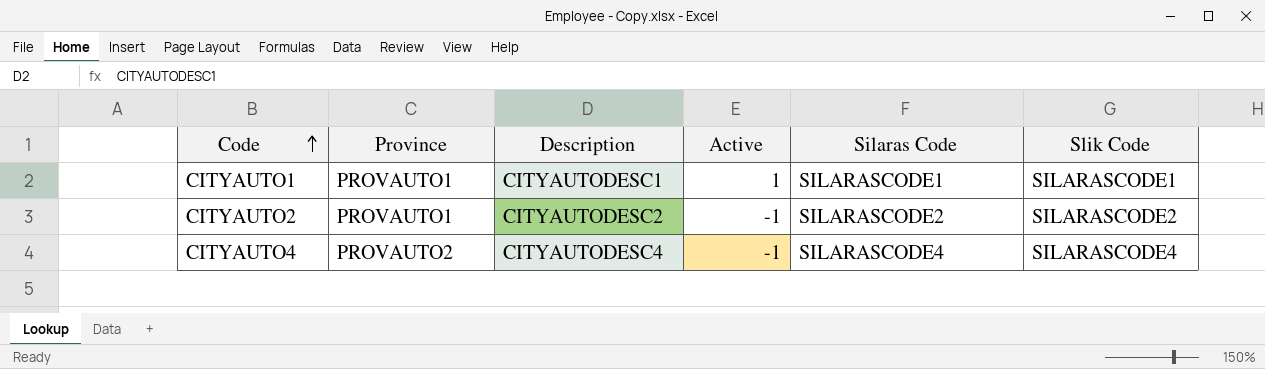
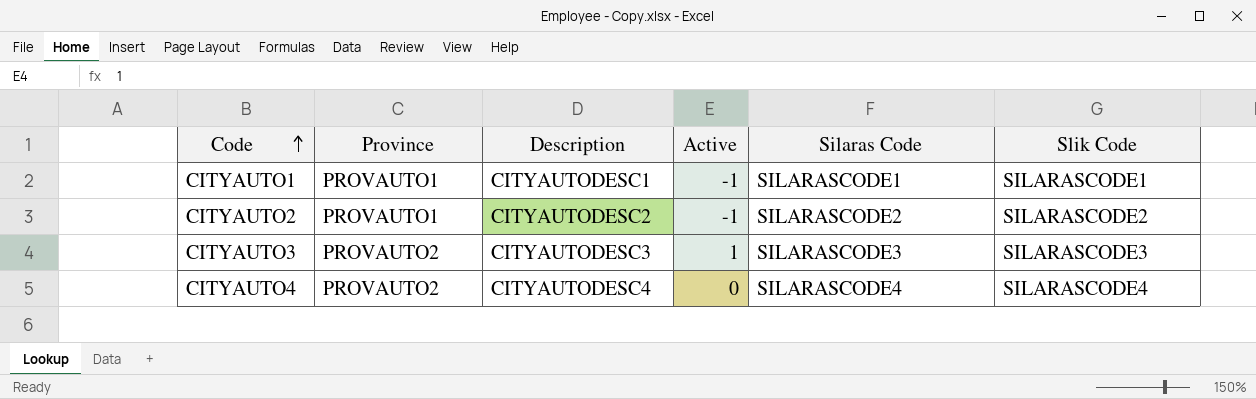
CITYAUTO1 | Active: 1 -> -1
row CITYAUTO3: none -> PROVAUTO2 | CITYAUTODESC3 | 1 | SILARASCODE3 | SILARASCODE3
CITYAUTO4 | Active: -1 -> 0

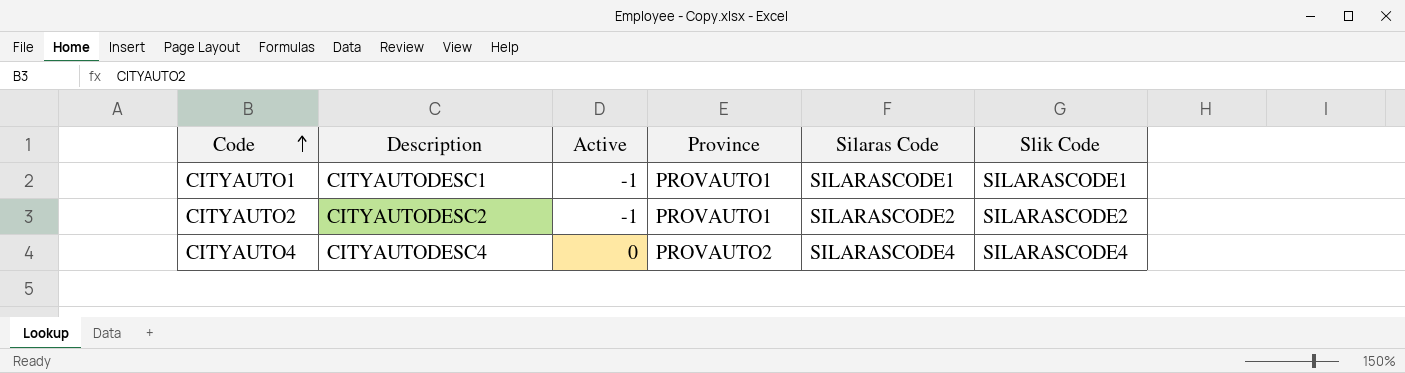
column Province | position: 2 -> 4
row CITYAUTO3: PROVAUTO2 | CITYAUTODESC3 | 1 | SILARASCODE3 | SILARASCODE3 -> none

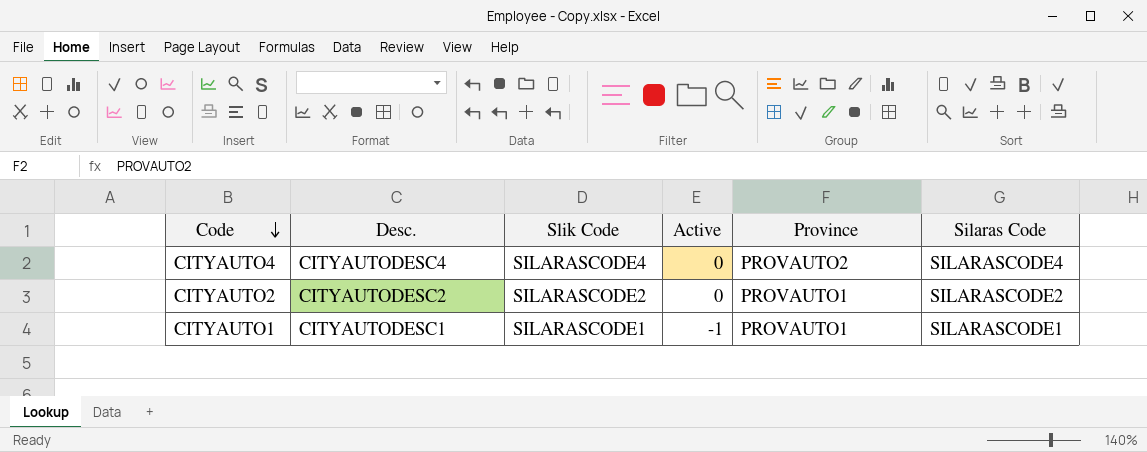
row order: Code ascending -> Code descending
column name: Description -> Desc.
column Slik Code | position: 6 -> 3
CITYAUTO2 | Active: -1 -> 0

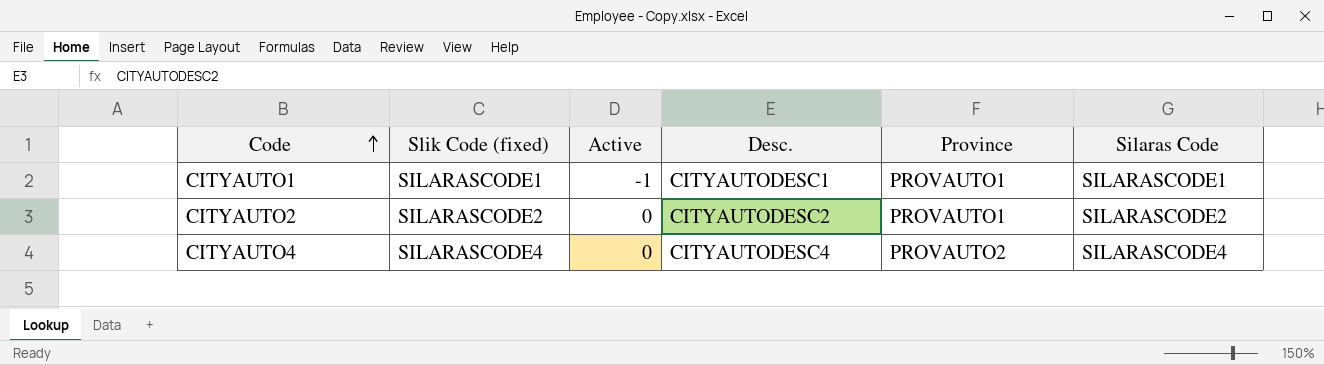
row order: Code descending -> Code ascending
column name: Slik Code -> Slik Code (fixed)
column Desc. | position: 2 -> 4

